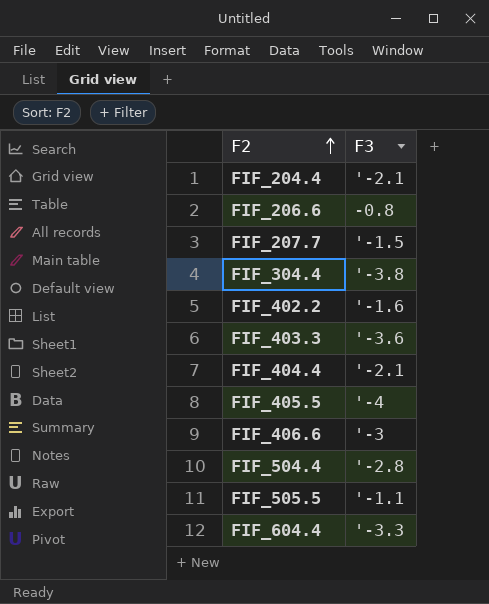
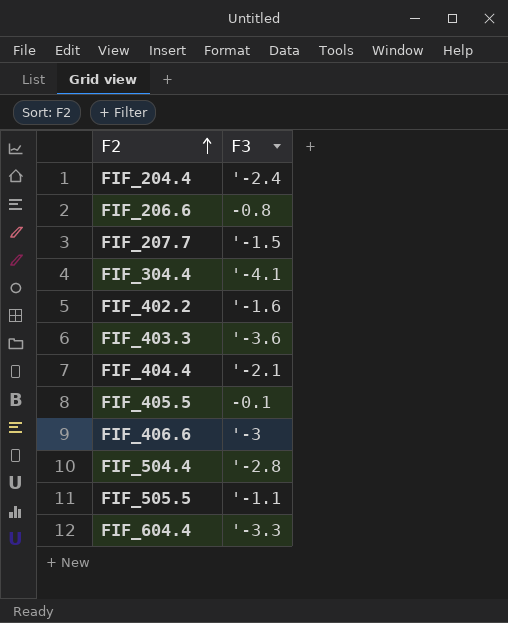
FIF_204.4 | F3: '-2.1 -> '-2.4
FIF_304.4 | F3: '-3.8 -> '-4.1
FIF_405.5 | F3: '-4 -> -0.1

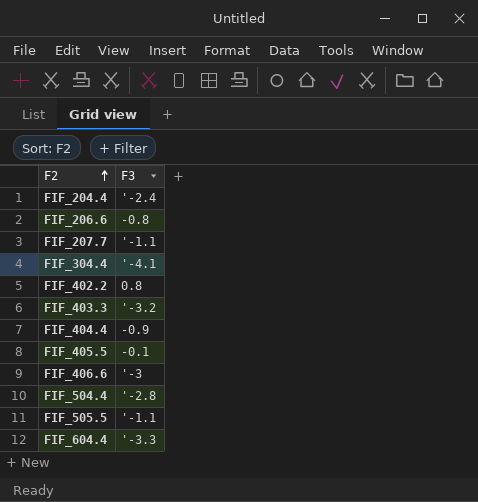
FIF_207.7 | F3: '-1.5 -> '-1.1
FIF_402.2 | F3: '-1.6 -> 0.8
FIF_403.3 | F3: '-3.6 -> '-3.2
FIF_404.4 | F3: '-2.1 -> -0.9

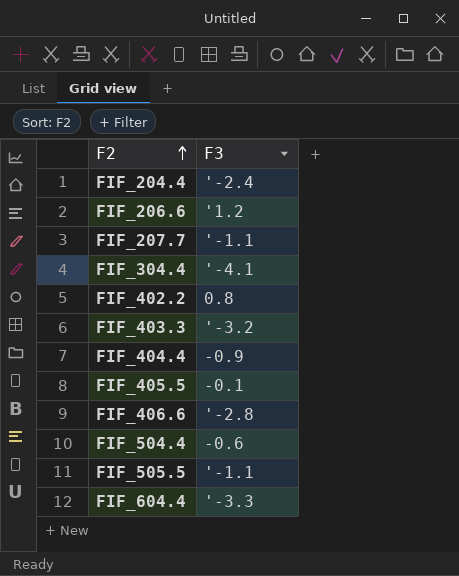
FIF_206.6 | F3: -0.8 -> '1.2
FIF_406.6 | F3: '-3 -> '-2.8
FIF_504.4 | F3: '-2.8 -> -0.6

